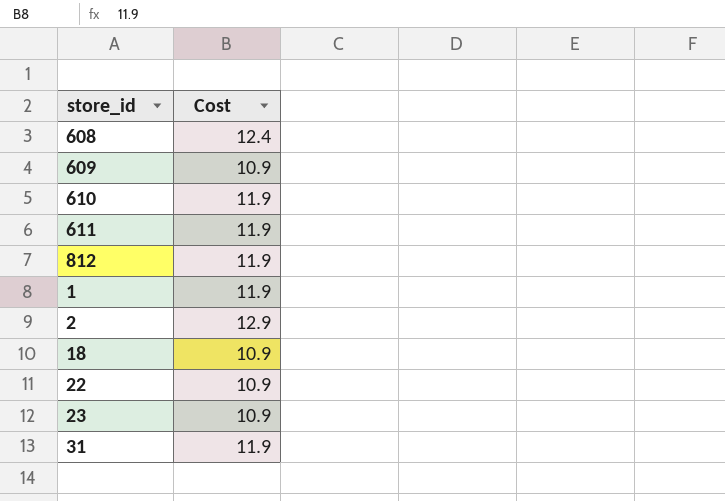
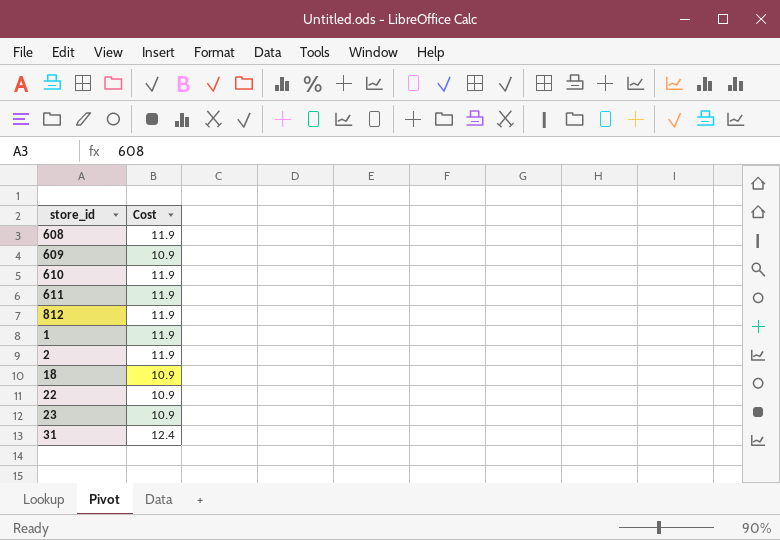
608 | Cost: 12.4 -> 11.9
2 | Cost: 12.9 -> 11.9
31 | Cost: 11.9 -> 12.4

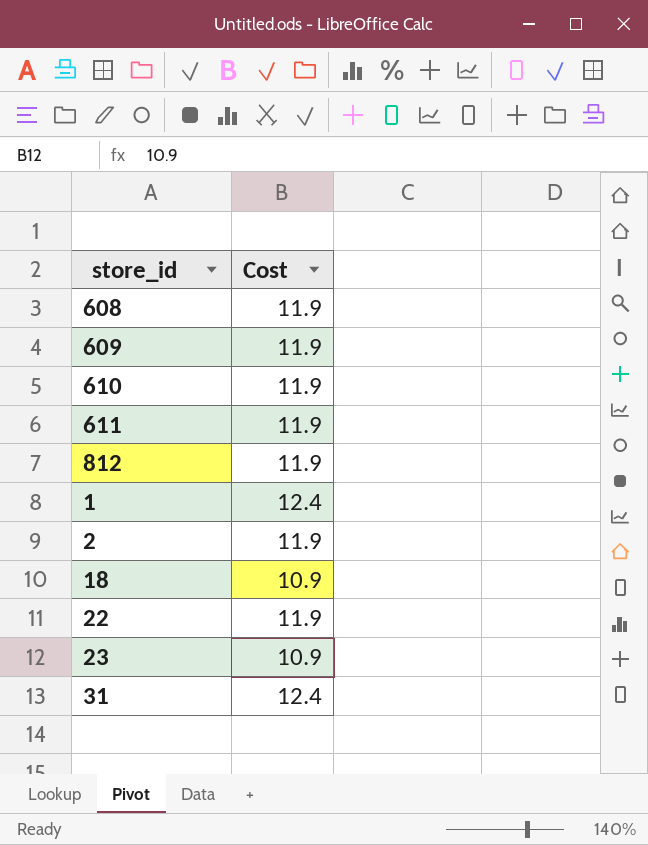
609 | Cost: 10.9 -> 11.9
1 | Cost: 11.9 -> 12.4
22 | Cost: 10.9 -> 11.9

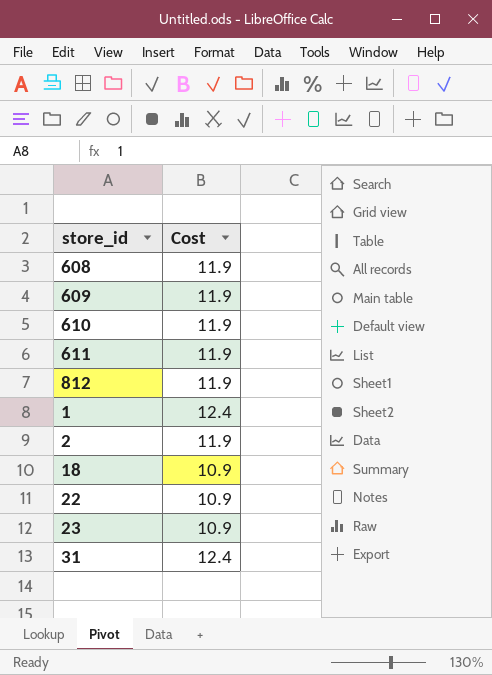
22 | Cost: 11.9 -> 10.9

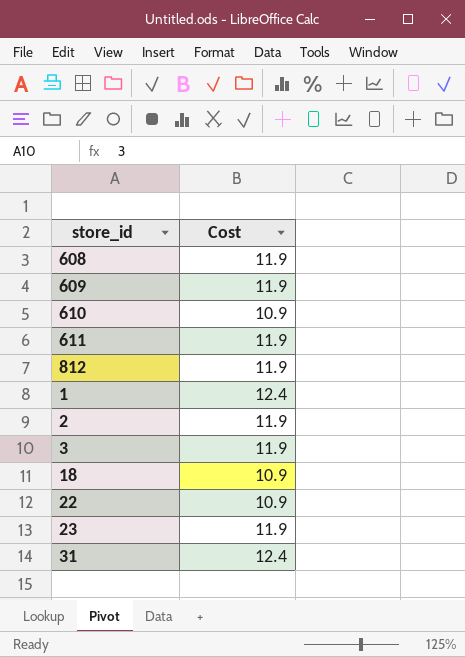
610 | Cost: 11.9 -> 10.9
row 3: none -> 11.9
23 | Cost: 10.9 -> 11.9

